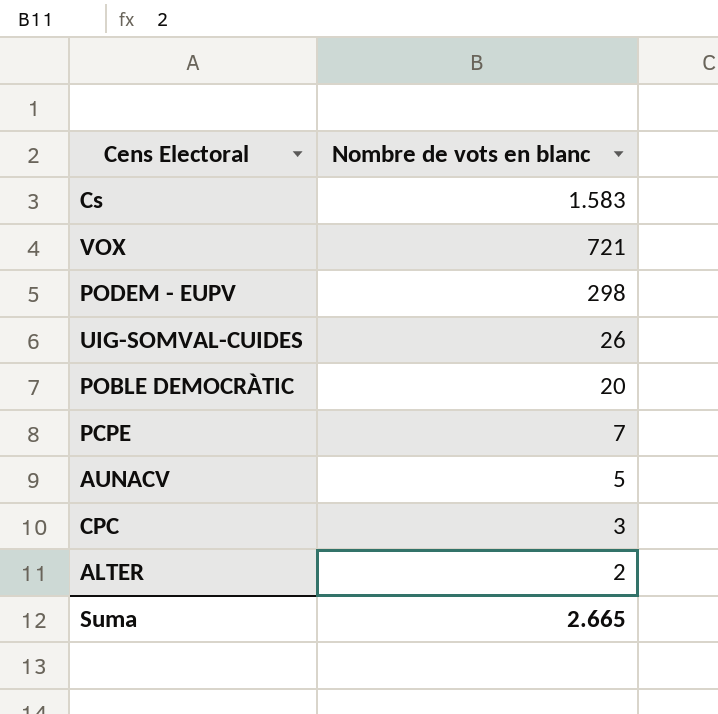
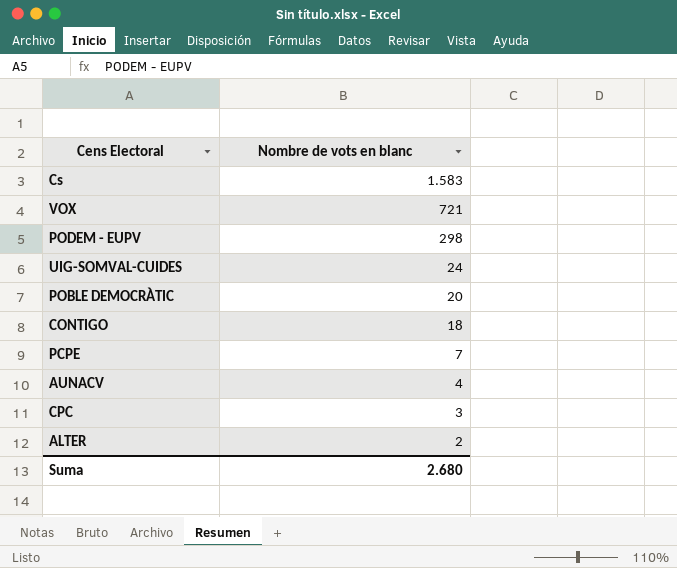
UIG-SOMVAL-CUIDES | Nombre de vots en blanc: 26 -> 24
row CONTIGO: none -> 18
AUNACV | Nombre de vots en blanc: 5 -> 4
Suma | Nombre de vots en blanc: 2.665 -> 2.680

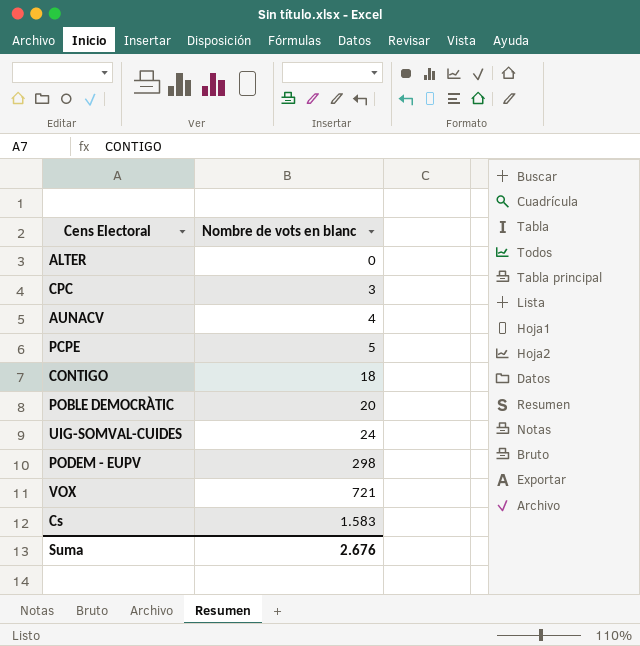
row order: Nombre de vots en blanc descending -> Nombre de vots en blanc ascending
ALTER | Nombre de vots en blanc: 2 -> 0
PCPE | Nombre de vots en blanc: 7 -> 5
Suma | Nombre de vots en blanc: 2.680 -> 2.676

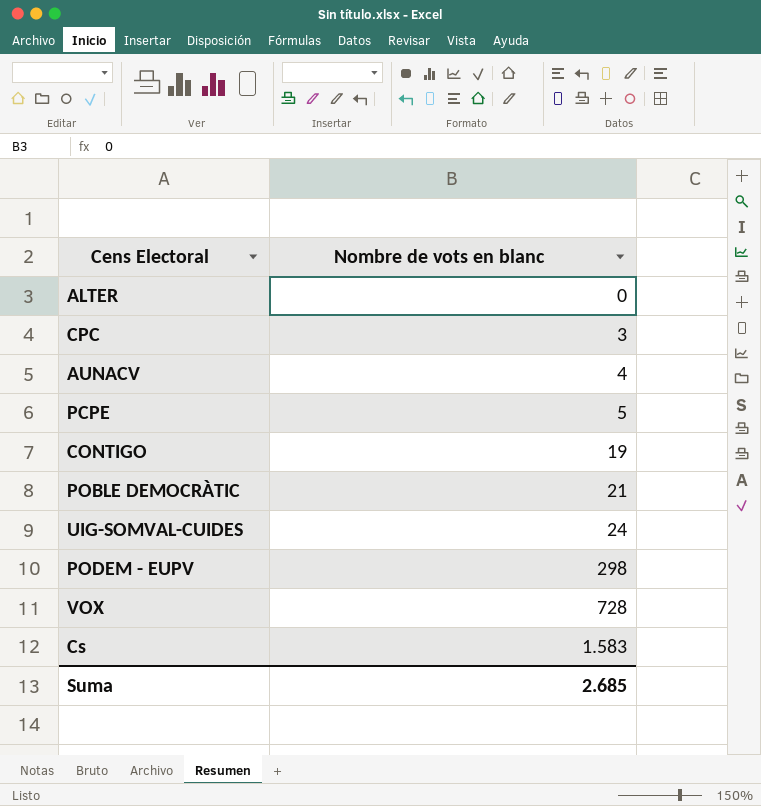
CONTIGO | Nombre de vots en blanc: 18 -> 19
POBLE DEMOCRÀTIC | Nombre de vots en blanc: 20 -> 21
VOX | Nombre de vots en blanc: 721 -> 728
Suma | Nombre de vots en blanc: 2.676 -> 2.685

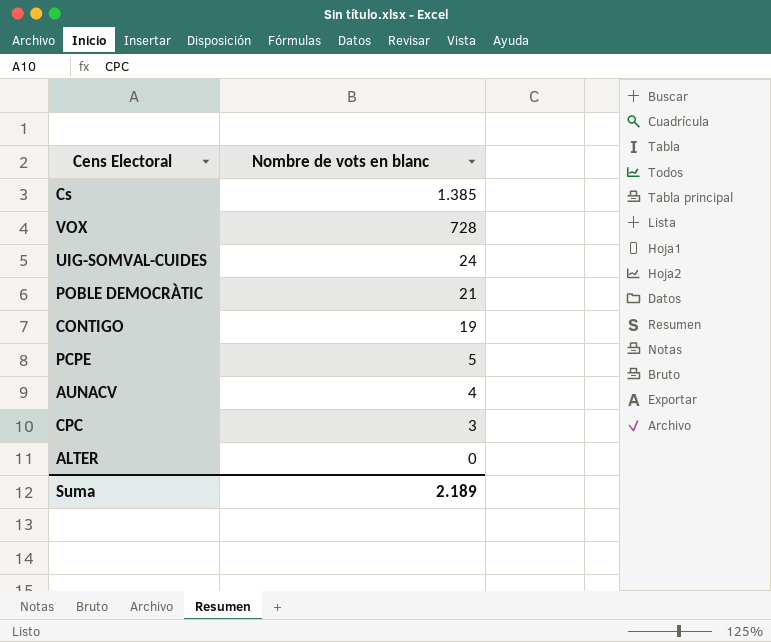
row order: Nombre de vots en blanc ascending -> Nombre de vots en blanc descending
row PODEM - EUPV: 298 -> none
Cs | Nombre de vots en blanc: 1.583 -> 1.385
Suma | Nombre de vots en blanc: 2.685 -> 2.189

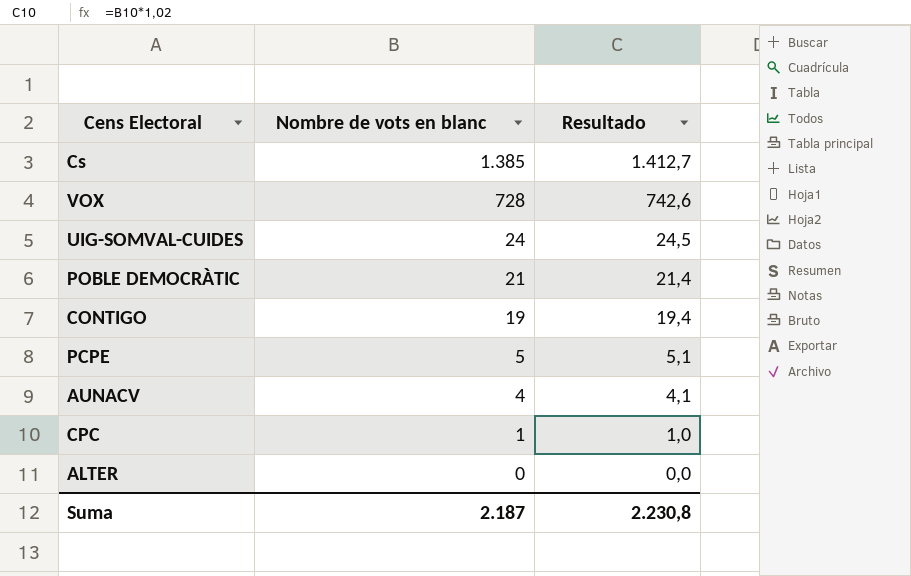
column Resultado | formula: none -> [Nombre de vots en blanc] * 1,02
CPC | Nombre de vots en blanc: 3 -> 1
Suma | Nombre de vots en blanc: 2.189 -> 2.187

